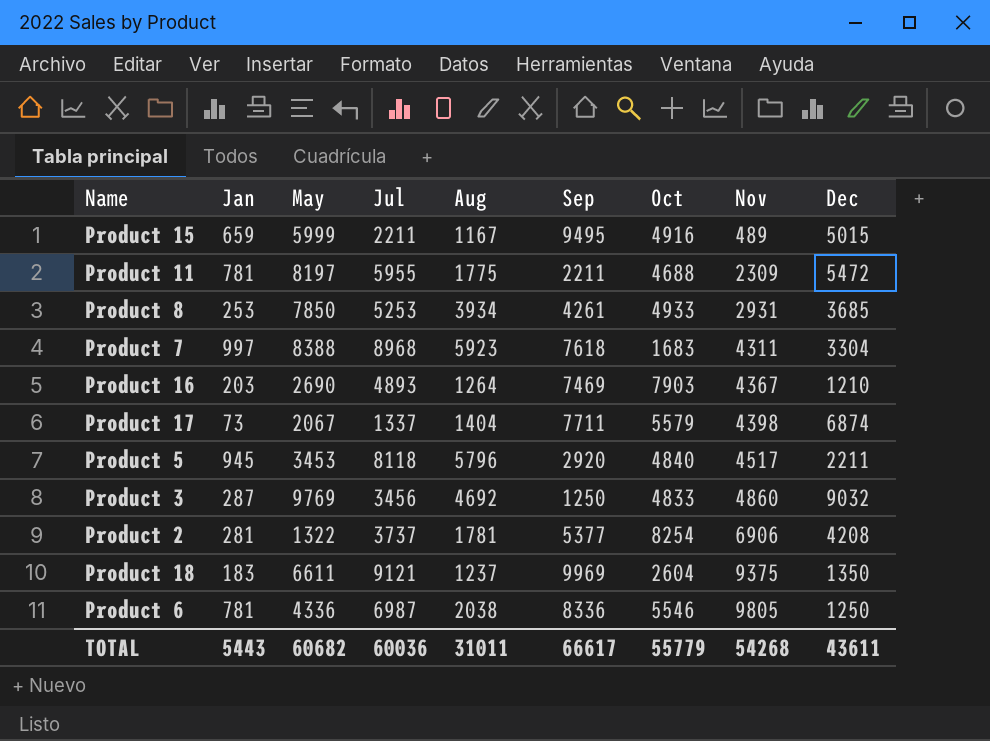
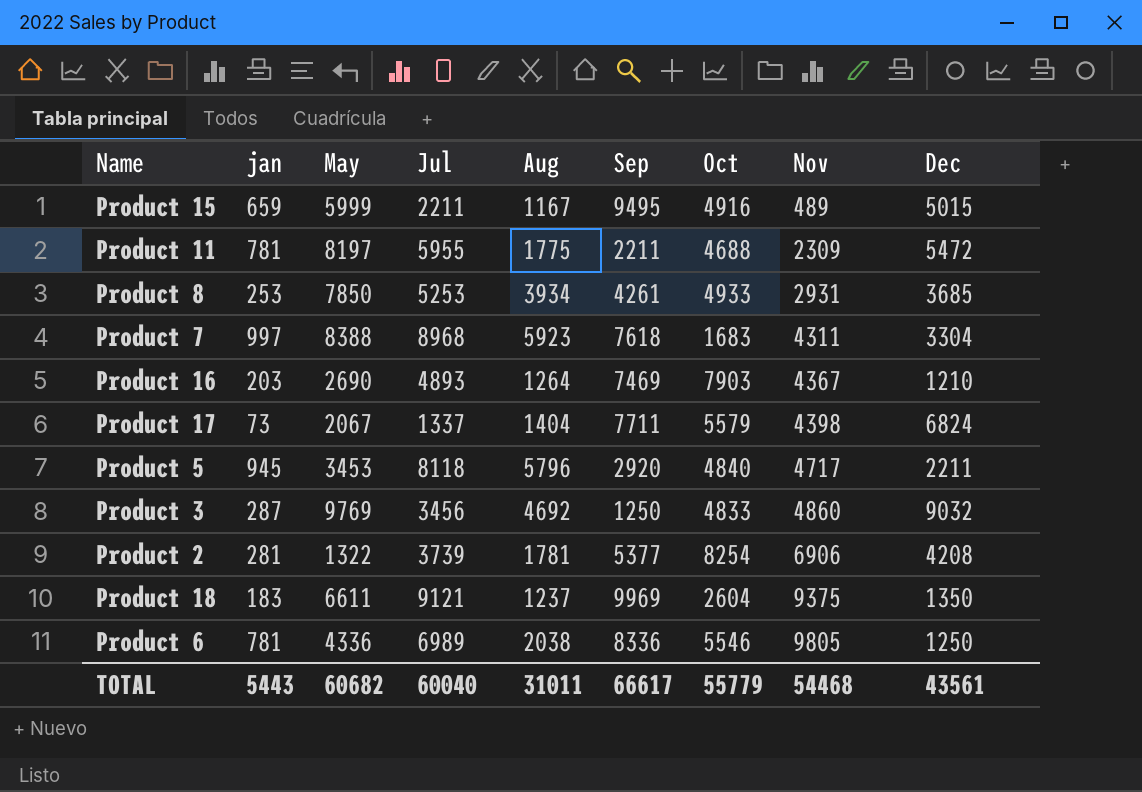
column name: Jan -> jan
Product 17 | Dec: 6874 -> 6824
Product 5 | Nov: 4517 -> 4717
Product 2 | Jul: 3737 -> 3739
Product 6 | Jul: 6987 -> 6989
TOTAL | Jul: 60036 -> 60040
TOTAL | Nov: 54268 -> 54468
TOTAL | Dec: 43611 -> 43561

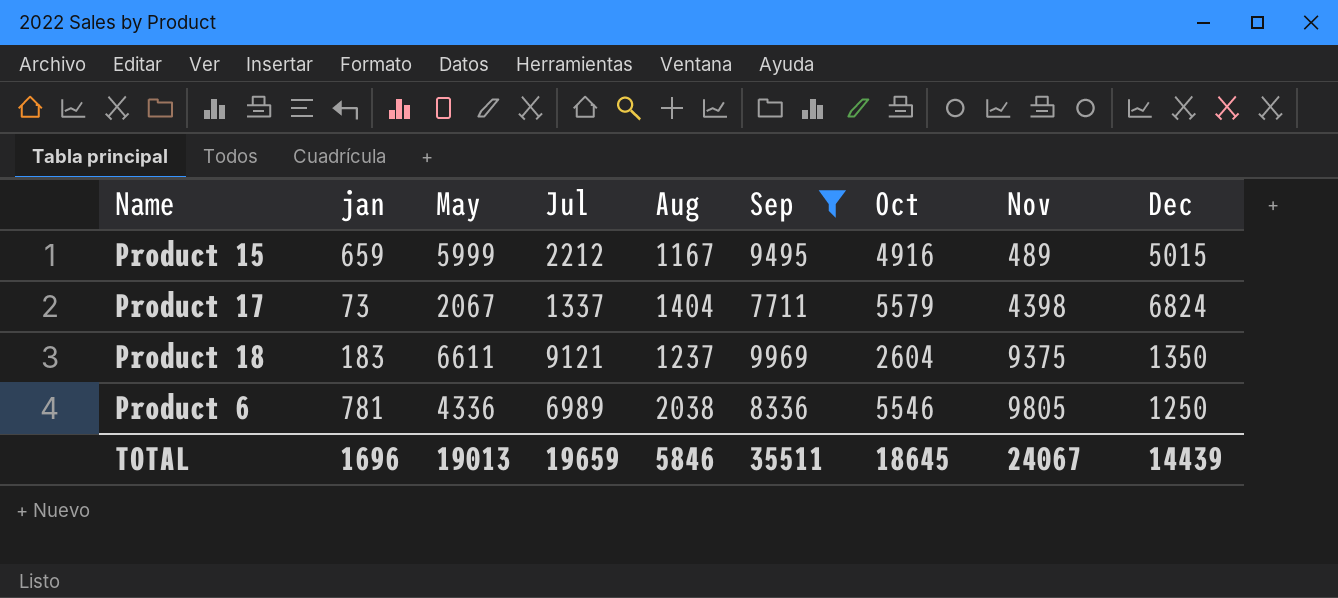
filter: none -> Sep >= 7711
Product 15 | Jul: 2211 -> 2212
TOTAL | jan: 5443 -> 1696
TOTAL | May: 60682 -> 19013
TOTAL | Jul: 60040 -> 19659
TOTAL | Aug: 31011 -> 5846
TOTAL | Sep: 66617 -> 35511
TOTAL | Oct: 55779 -> 18645
TOTAL | Nov: 54468 -> 24067
TOTAL | Dec: 43561 -> 14439

